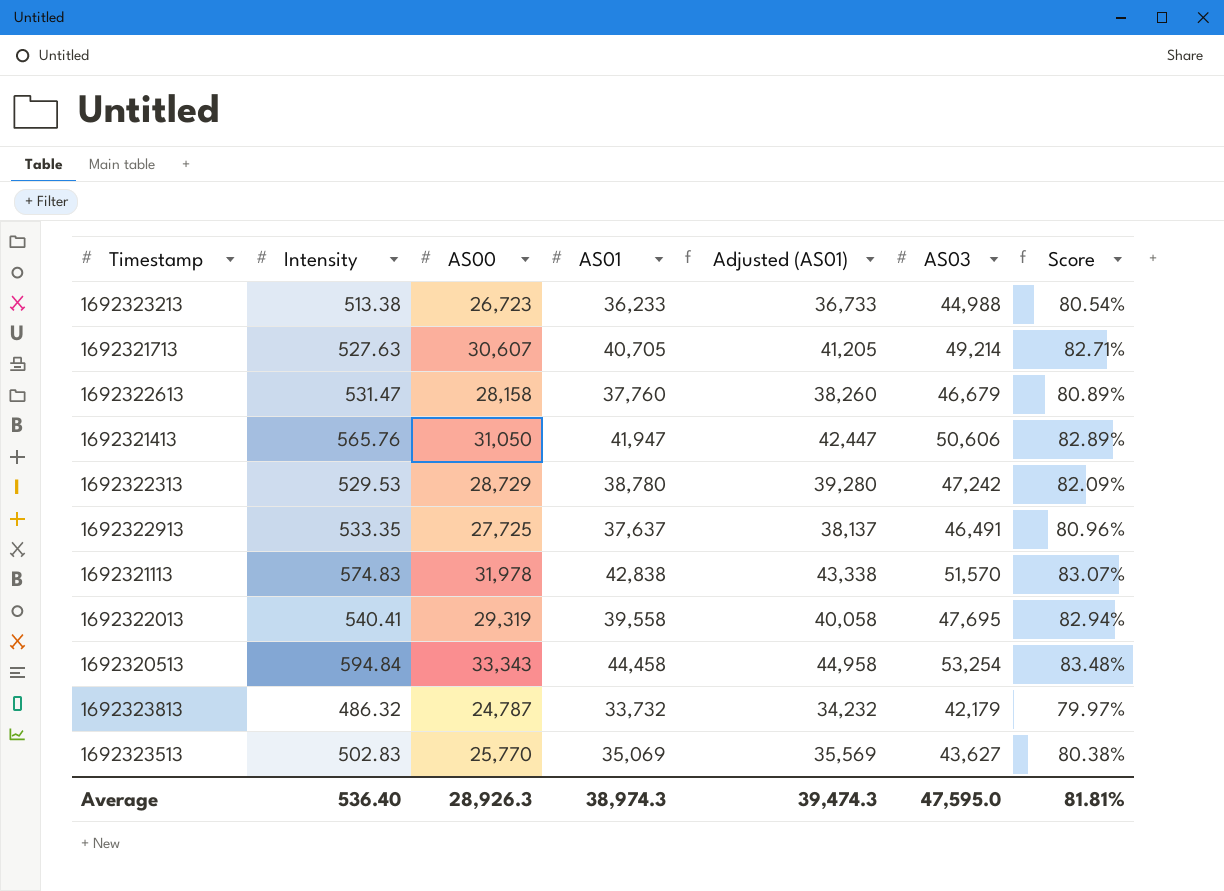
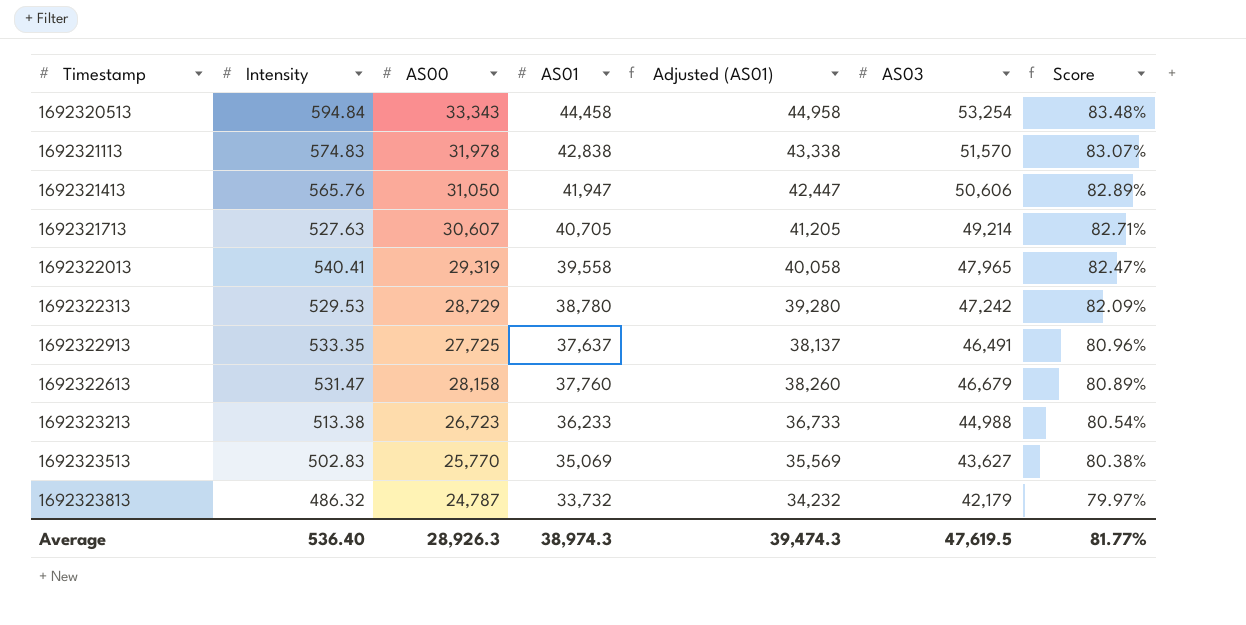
row order: none -> Score descending
1692322013 | AS03: 47,695 -> 47,965
1692322013 | Score: 82.94% -> 82.47%
Average | AS03: 47,595.0 -> 47,619.5
Average | Score: 81.81% -> 81.77%

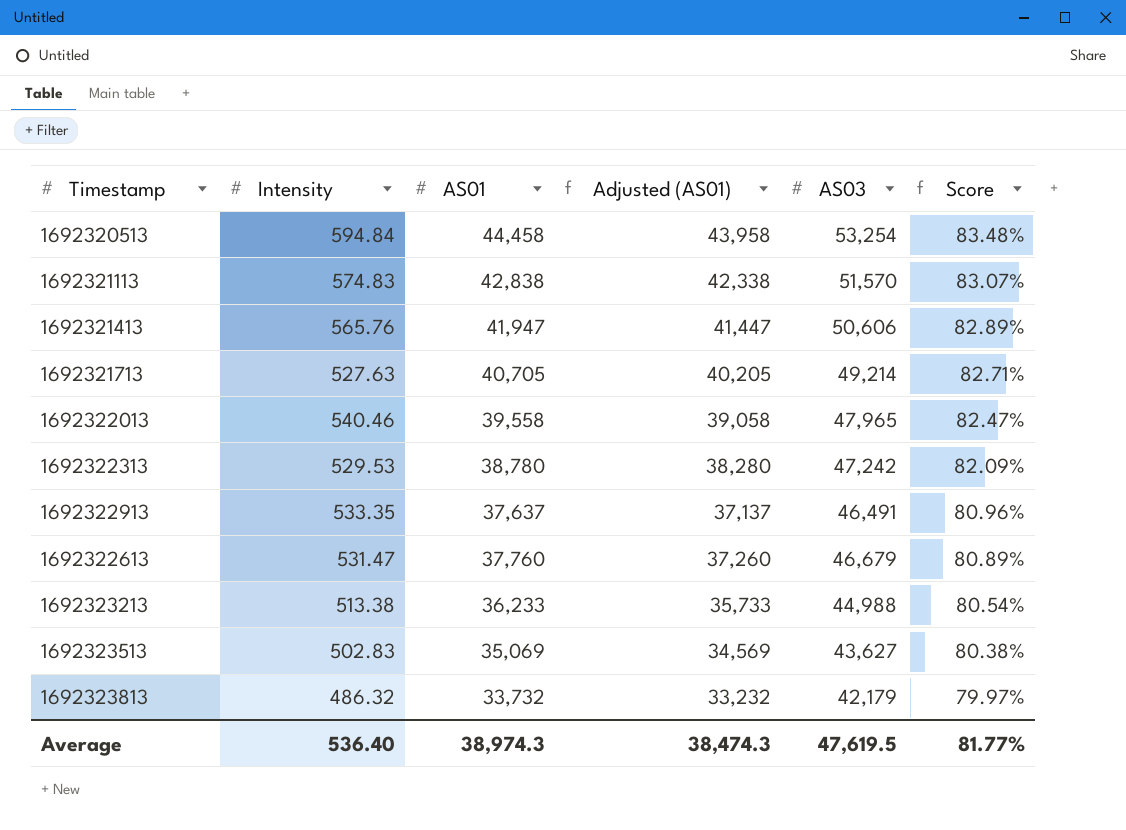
column AS00 | position: 3 -> none
column Adjusted (AS01) | formula: [AS01] + 500 -> [AS01] - 500
1692322013 | Intensity: 540.41 -> 540.46
Average | Adjusted (AS01): 39,474.3 -> 38,474.3

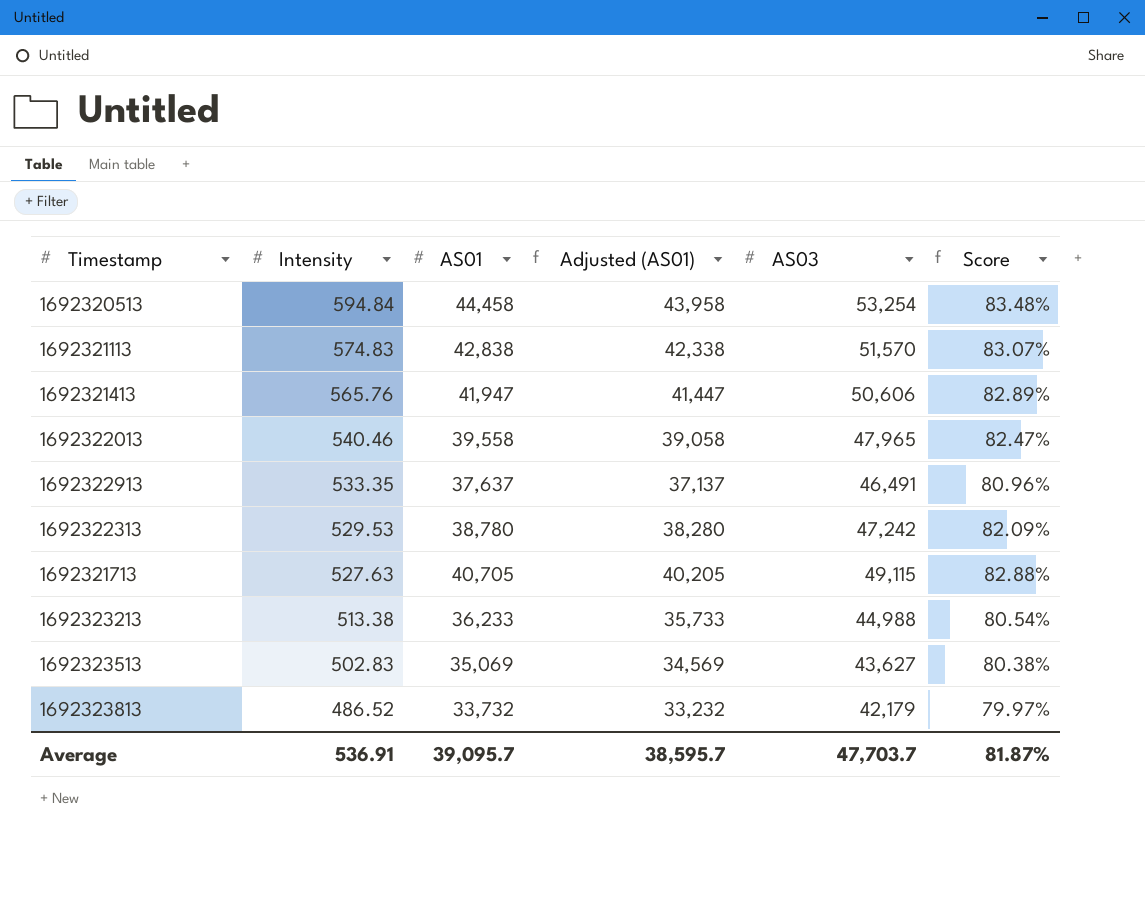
row order: Score descending -> Intensity descending
row 1692322613: 531.47 | 37,760 | 37,260 | 46,679 | 80.89% -> none
1692321713 | AS03: 49,214 -> 49,115
1692321713 | Score: 82.71% -> 82.88%
1692323813 | Intensity: 486.32 -> 486.52
Average | Intensity: 536.40 -> 536.91
Average | AS01: 38,974.3 -> 39,095.7
Average | Adjusted (AS01): 38,474.3 -> 38,595.7
Average | AS03: 47,619.5 -> 47,703.7
Average | Score: 81.77% -> 81.87%

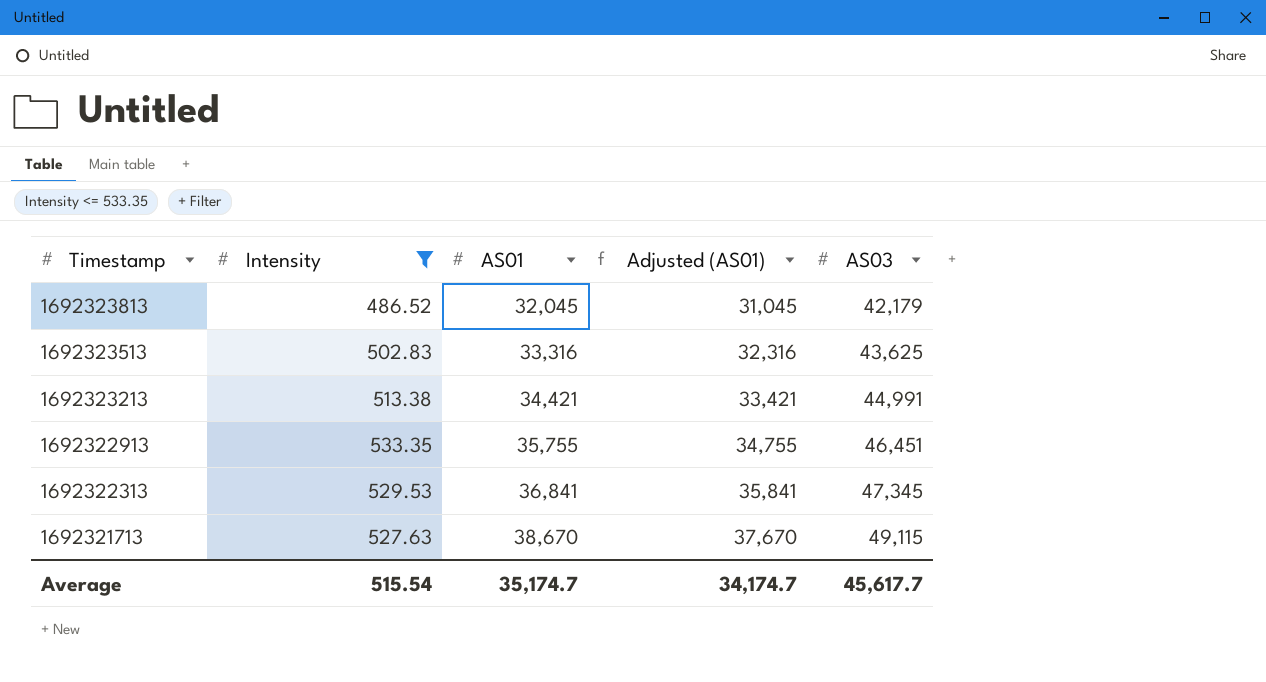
filter: none -> Intensity <= 533.35
row order: Intensity descending -> Timestamp descending
column Score | formula: [AS01] / [AS03] -> none
column Adjusted (AS01) | formula: [AS01] - 500 -> [AS01] - 1000
1692323813 | AS01: 33,732 -> 32,045
1692323513 | AS01: 35,069 -> 33,316
1692323513 | AS03: 43,627 -> 43,625
1692323213 | AS01: 36,233 -> 34,421
1692323213 | AS03: 44,988 -> 44,991
1692322913 | AS01: 37,637 -> 35,755
1692322913 | AS03: 46,491 -> 46,451
1692322313 | AS01: 38,780 -> 36,841
1692322313 | AS03: 47,242 -> 47,345
1692321713 | AS01: 40,705 -> 38,670
Average | Intensity: 536.91 -> 515.54
Average | AS01: 39,095.7 -> 35,174.7
Average | Adjusted (AS01): 38,595.7 -> 34,174.7
Average | AS03: 47,703.7 -> 45,617.7

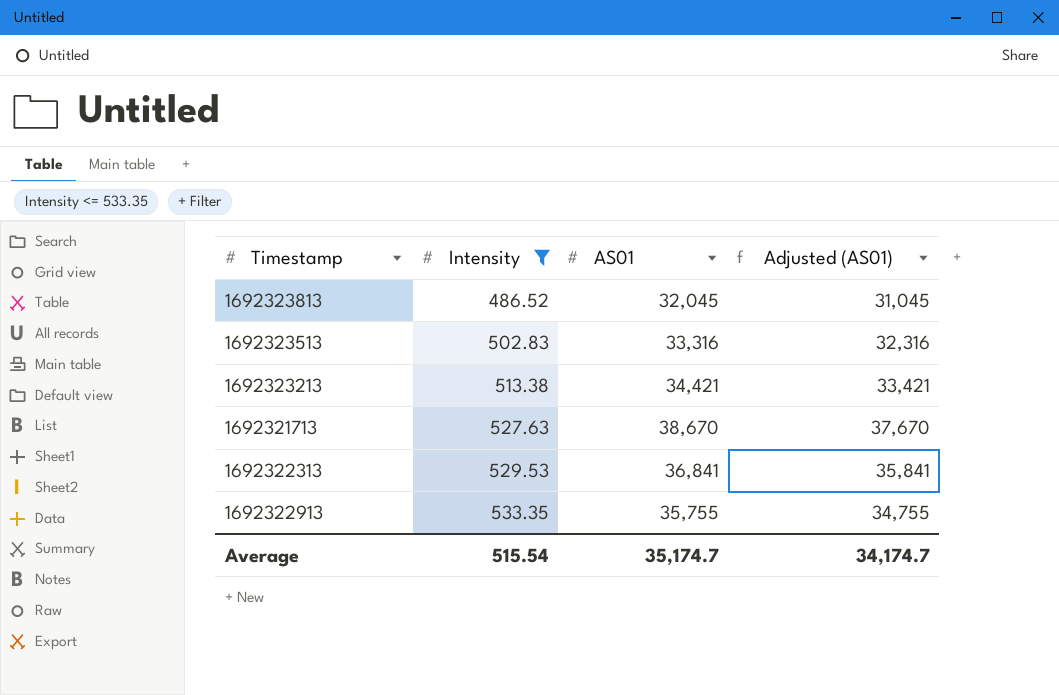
row order: Timestamp descending -> Intensity ascending
column AS03 | position: 5 -> none

